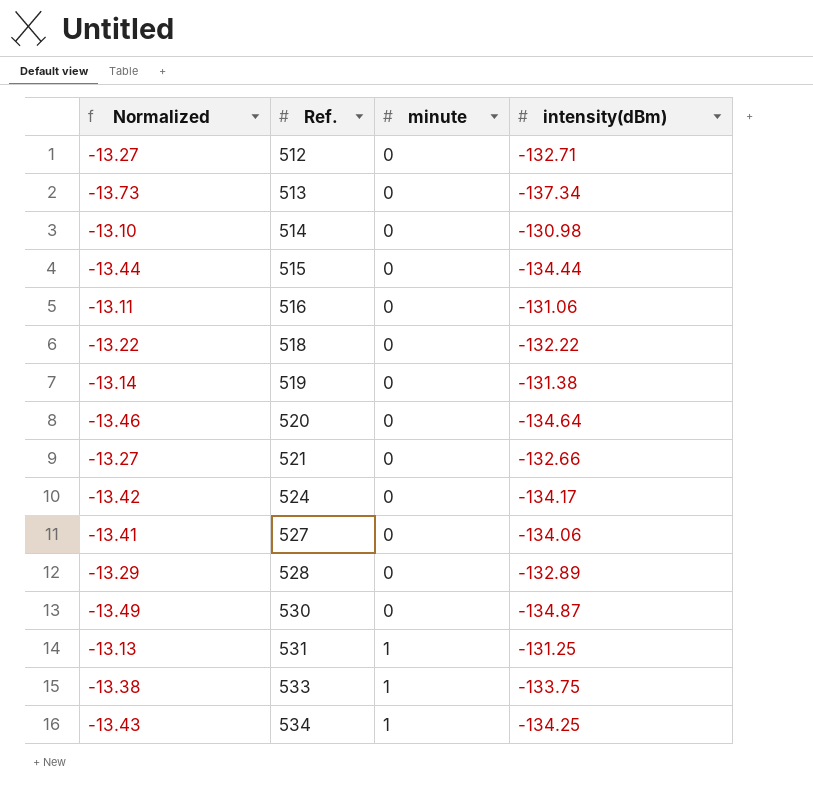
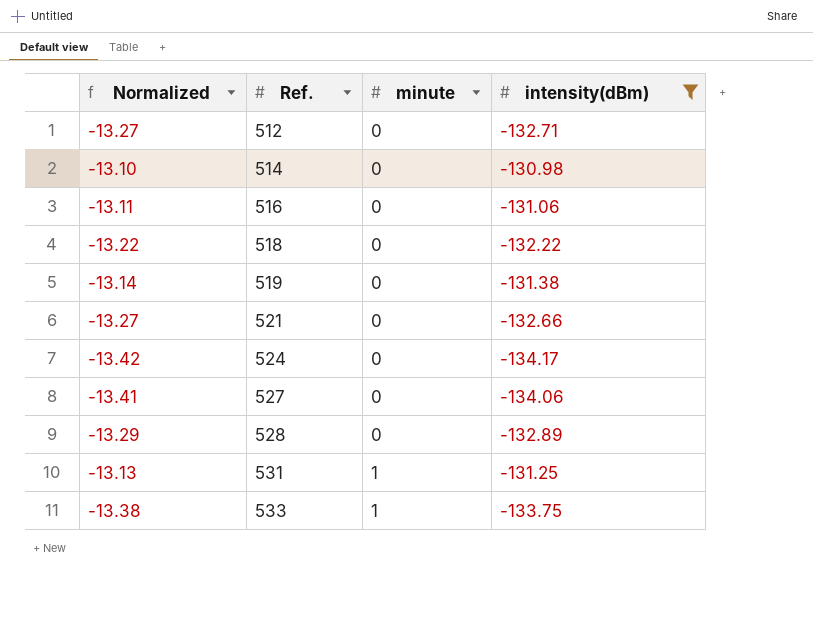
filter: none -> intensity(dBm) >= -134.17

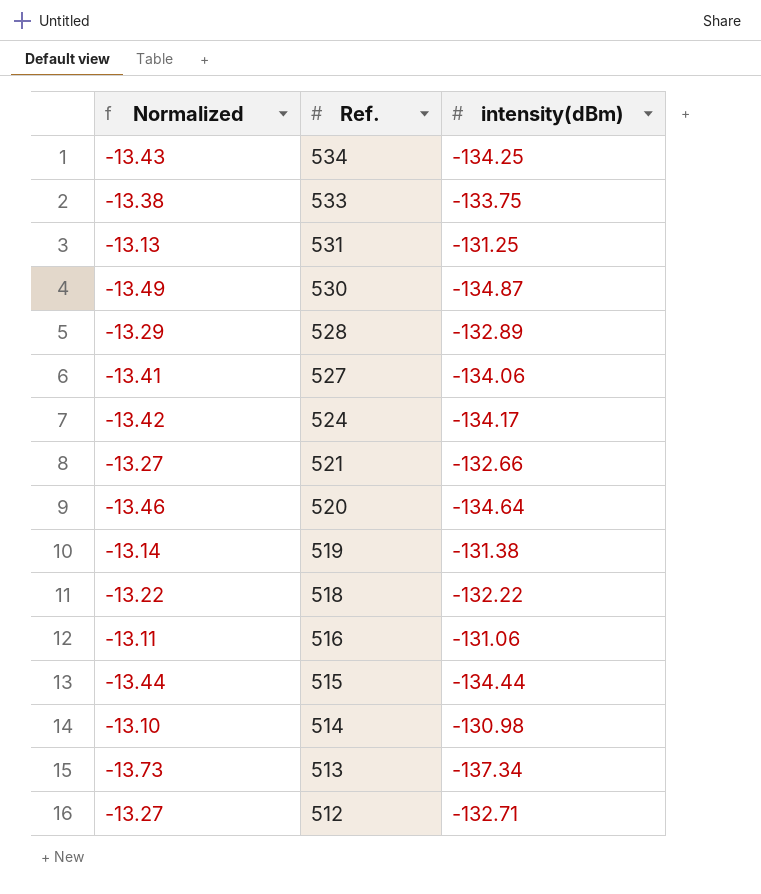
filter: intensity(dBm) >= -134.17 -> none
row order: Ref. ascending -> Ref. descending
column minute | position: 3 -> none

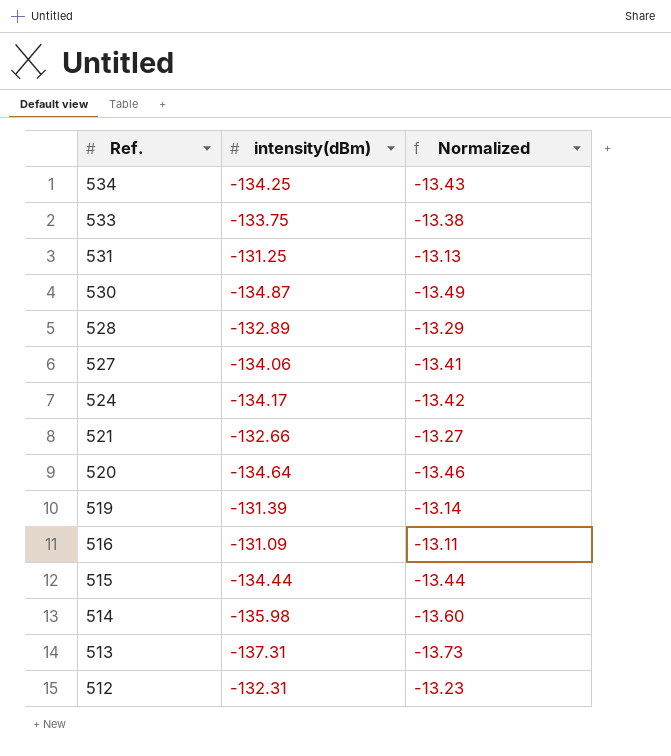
column Normalized | position: 1 -> 3
row 518: -13.22 | -132.22 -> none
519 | intensity(dBm): -131.38 -> -131.39
516 | intensity(dBm): -131.06 -> -131.09
514 | intensity(dBm): -130.98 -> -135.98
514 | Normalized: -13.10 -> -13.60
513 | intensity(dBm): -137.34 -> -137.31
512 | intensity(dBm): -132.71 -> -132.31
512 | Normalized: -13.27 -> -13.23

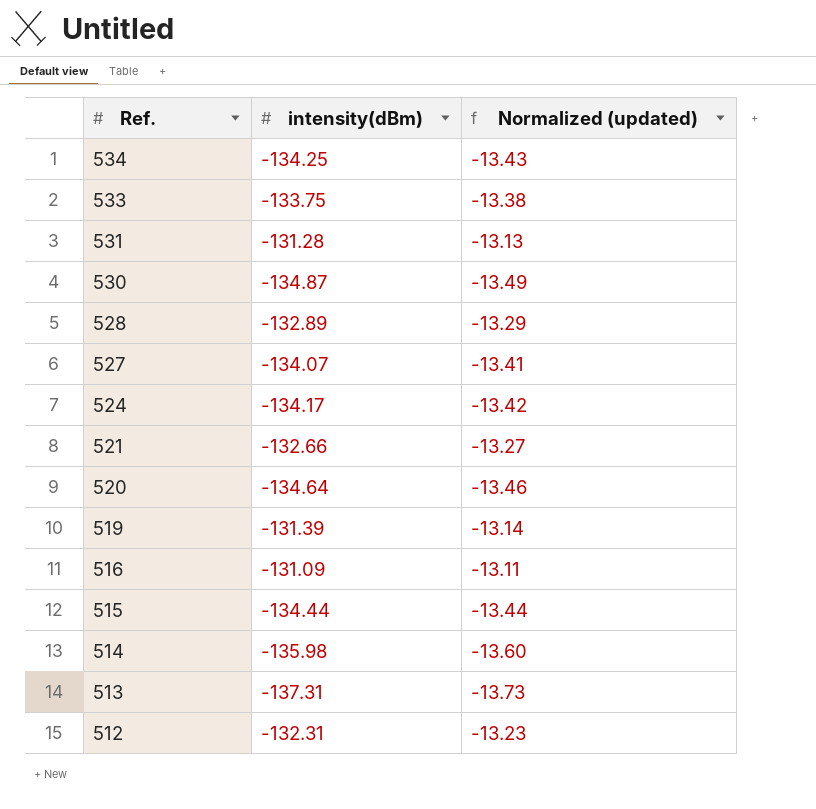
column name: Normalized -> Normalized (updated)
531 | intensity(dBm): -131.25 -> -131.28
527 | intensity(dBm): -134.06 -> -134.07

